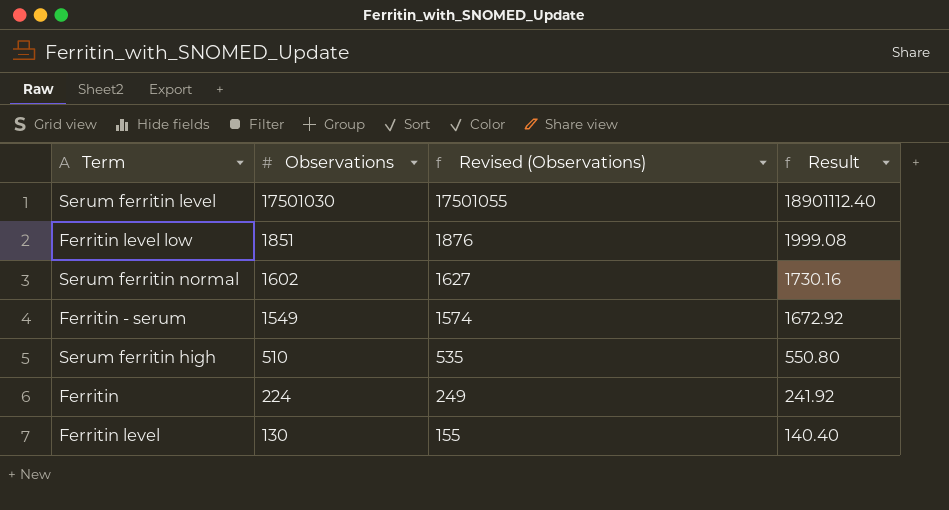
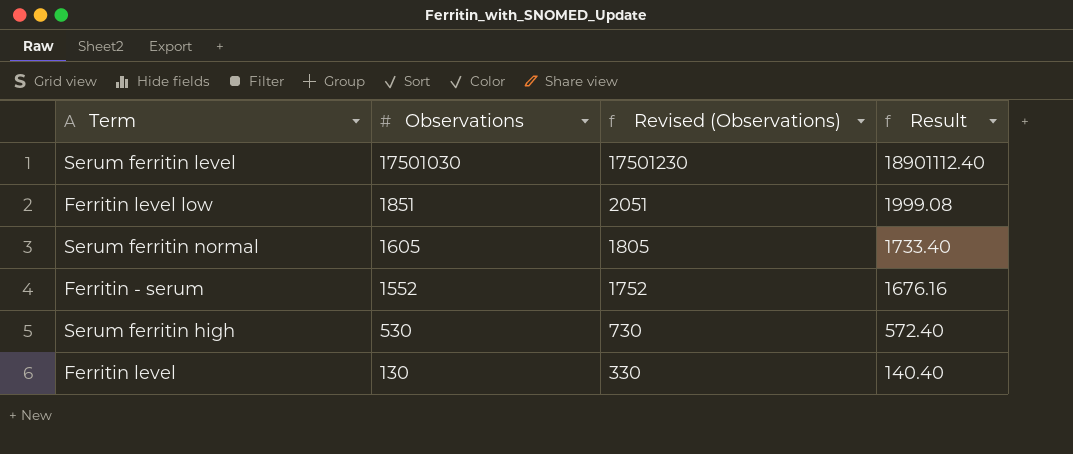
column Revised (Observations) | formula: [Observations] + 25 -> [Observations] + 200
row Ferritin: 224 | 249 | 241.92 -> none
Serum ferritin normal | Observations: 1602 -> 1605
Serum ferritin normal | Result: 1730.16 -> 1733.40
Ferritin - serum | Observations: 1549 -> 1552
Ferritin - serum | Result: 1672.92 -> 1676.16
Serum ferritin high | Observations: 510 -> 530
Serum ferritin high | Result: 550.80 -> 572.40

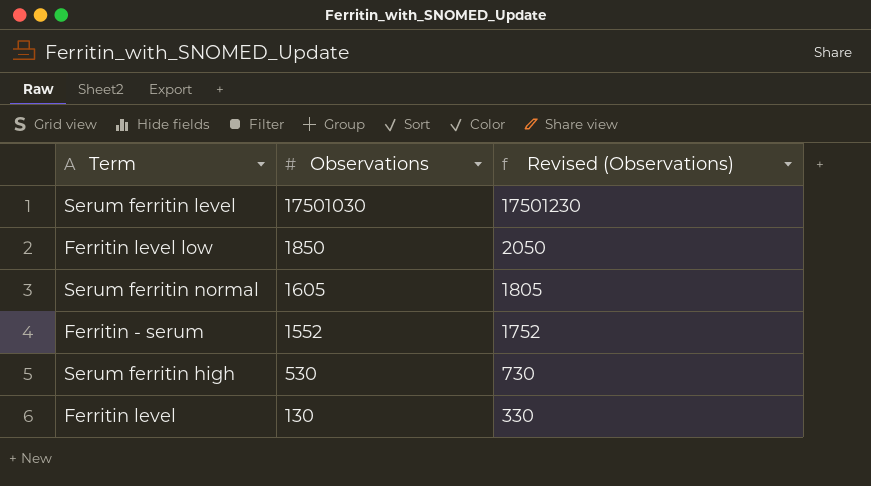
column Result | formula: [Observations] * 1.08 -> none
Ferritin level low | Observations: 1851 -> 1850
Ferritin level low | Revised (Observations): 2051 -> 2050

